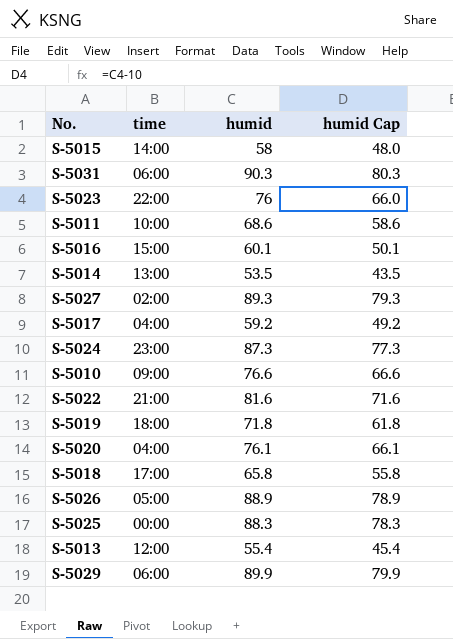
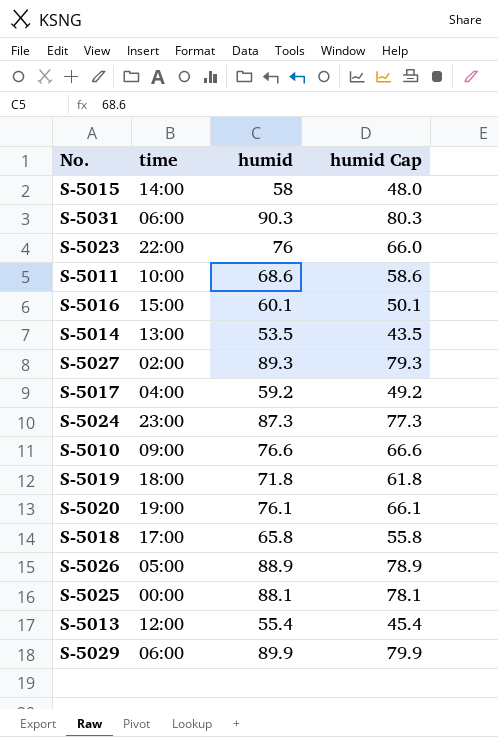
row S-5022: 21:00 | 81.6 | 71.6 -> none
S-5020 | time: 04:00 -> 19:00
S-5025 | humid: 88.3 -> 88.1
S-5025 | humid Cap: 78.3 -> 78.1

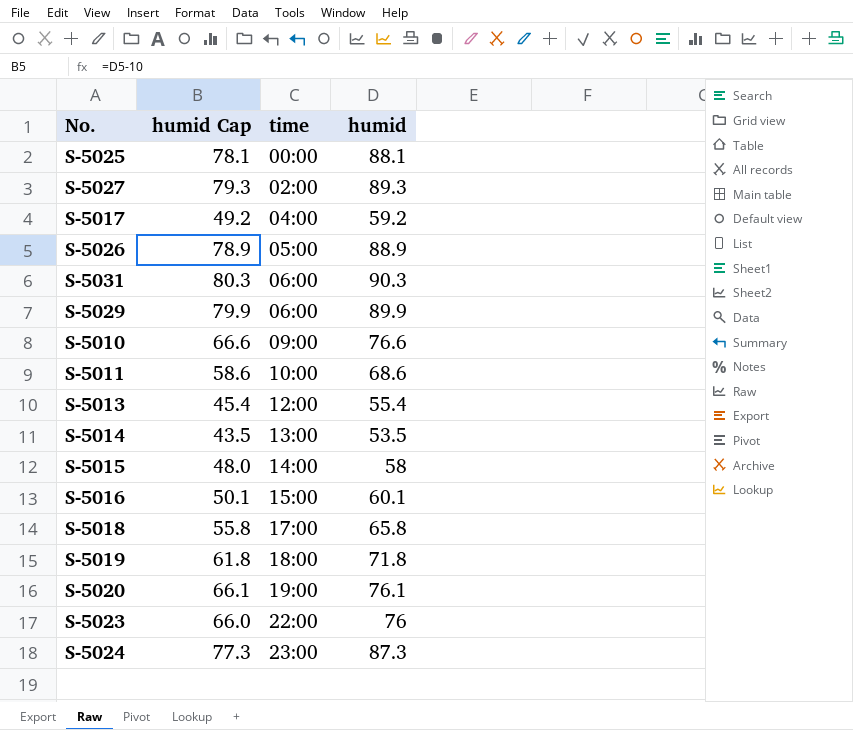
row order: none -> time ascending
column humid Cap | position: 4 -> 2

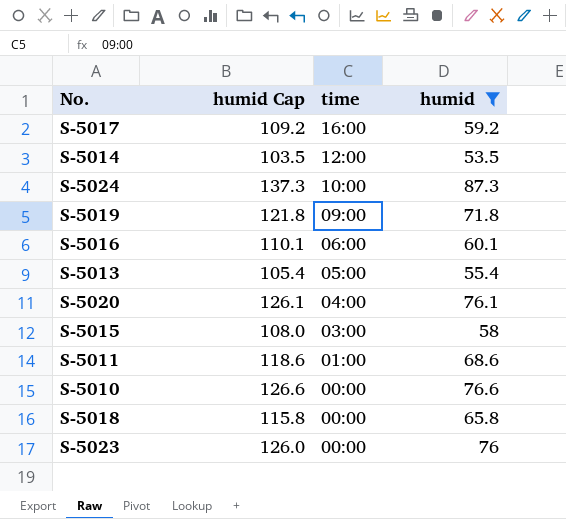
filter: none -> humid <= 87.3
row order: time ascending -> time descending
column humid Cap | formula: [humid] - 10 -> [humid] + 50
S-5017 | time: 04:00 -> 16:00
S-5014 | time: 13:00 -> 12:00
S-5024 | time: 23:00 -> 10:00
S-5019 | time: 18:00 -> 09:00
S-5016 | time: 15:00 -> 06:00
S-5013 | time: 12:00 -> 05:00
S-5020 | time: 19:00 -> 04:00
S-5015 | time: 14:00 -> 03:00
S-5011 | time: 10:00 -> 01:00
S-5010 | time: 09:00 -> 00:00
S-5018 | time: 17:00 -> 00:00
S-5023 | time: 22:00 -> 00:00

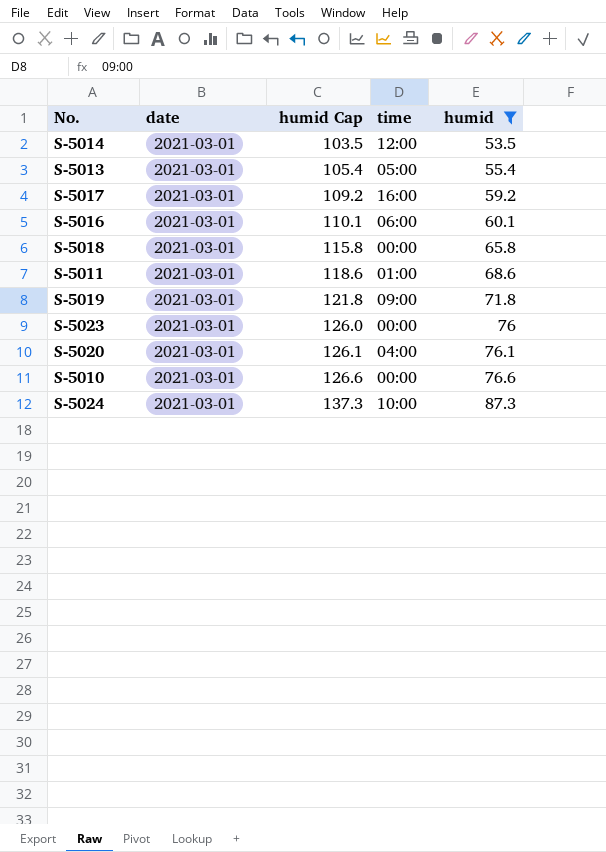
row order: time descending -> humid Cap ascending
column date | position: none -> 2
row S-5015: 108.0 | 03:00 | 58 -> none

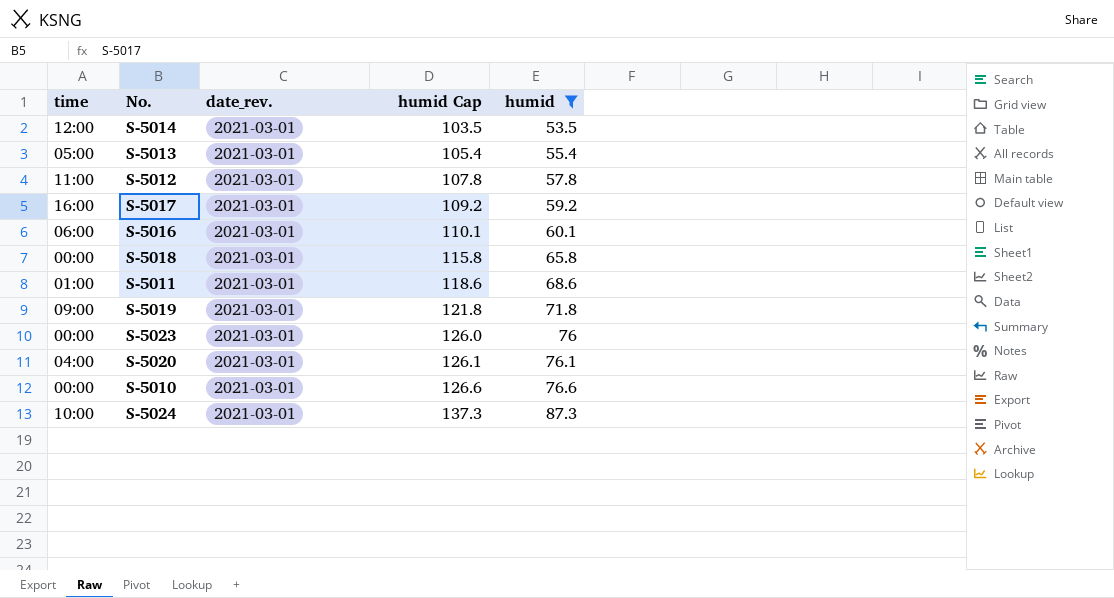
column time | position: 4 -> 1
column name: date -> date_rev.
row S-5012: none -> 11:00 | 2021-03-01 | 107.8 | 57.8

